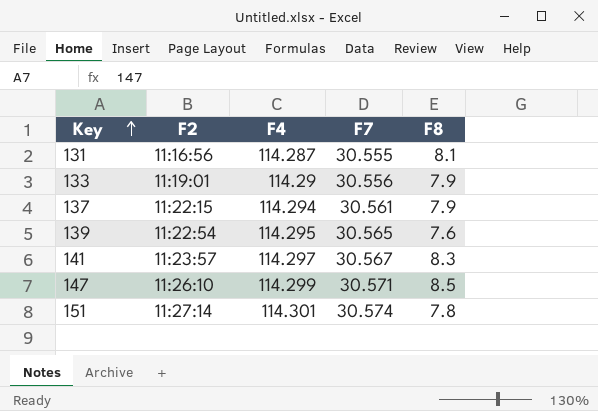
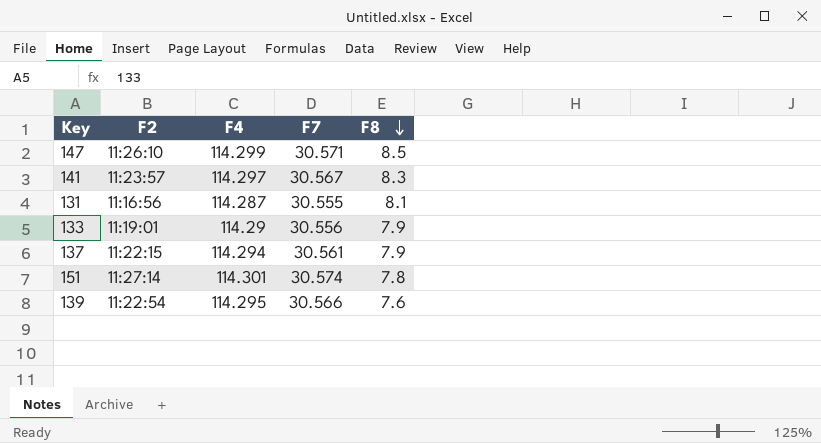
row order: Key ascending -> F8 descending
139 | F7: 30.565 -> 30.566

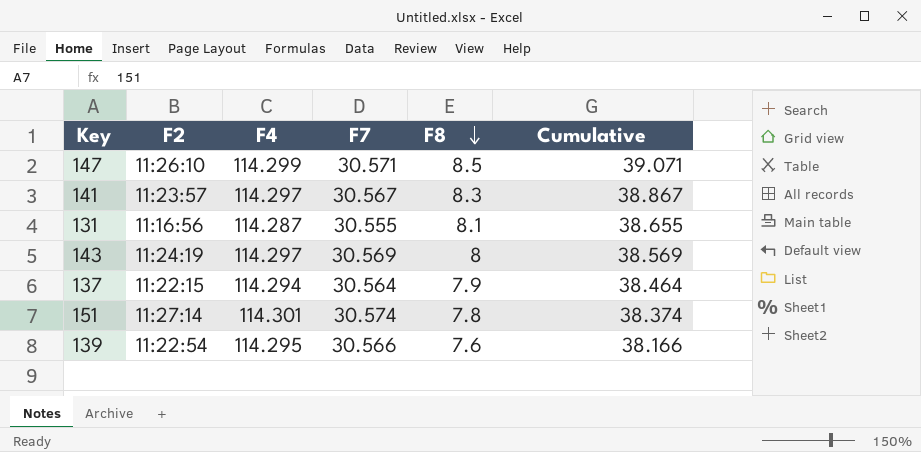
column Cumulative | formula: none -> [F7] + [F8]
row 133: 11:19:01 | 114.29 | 30.556 | 7.9 -> none
row 143: none -> 11:24:19 | 114.297 | 30.569 | 8 | 38.569
137 | F7: 30.561 -> 30.564

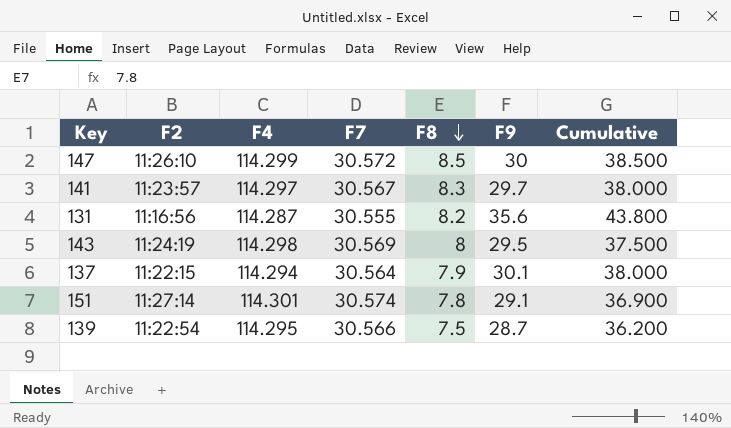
column F9 | position: none -> 6
column Cumulative | formula: [F7] + [F8] -> [F8] + [F9]
147 | F7: 30.571 -> 30.572
131 | F8: 8.1 -> 8.2
143 | F4: 114.297 -> 114.298
139 | F8: 7.6 -> 7.5

